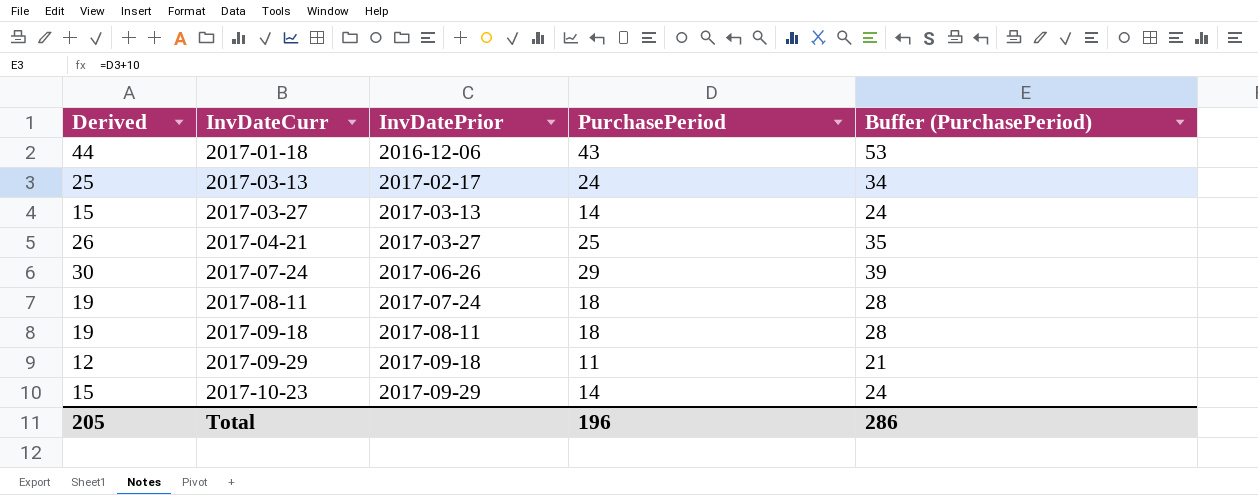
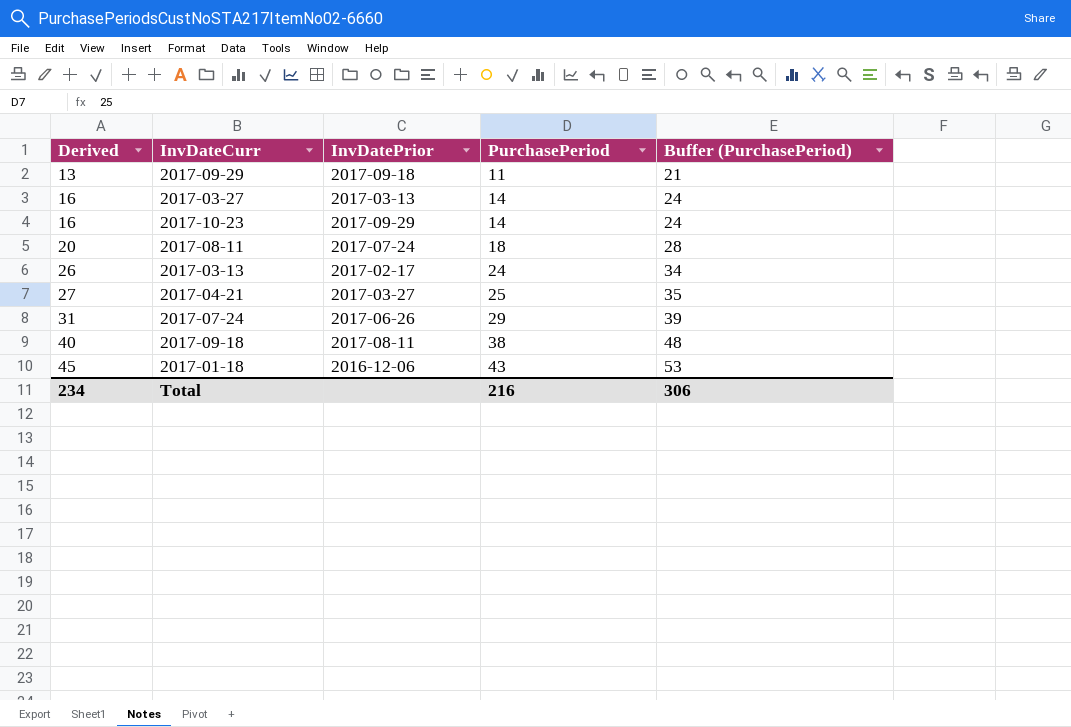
row order: InvDateCurr ascending -> Derived ascending
column Derived | formula: [PurchasePeriod] + 1 -> [PurchasePeriod] + 2
2017-09-18 | PurchasePeriod: 18 -> 38
2017-09-18 | Buffer (PurchasePeriod): 28 -> 48
Total | Derived: 205 -> 234
Total | PurchasePeriod: 196 -> 216
Total | Buffer (PurchasePeriod): 286 -> 306

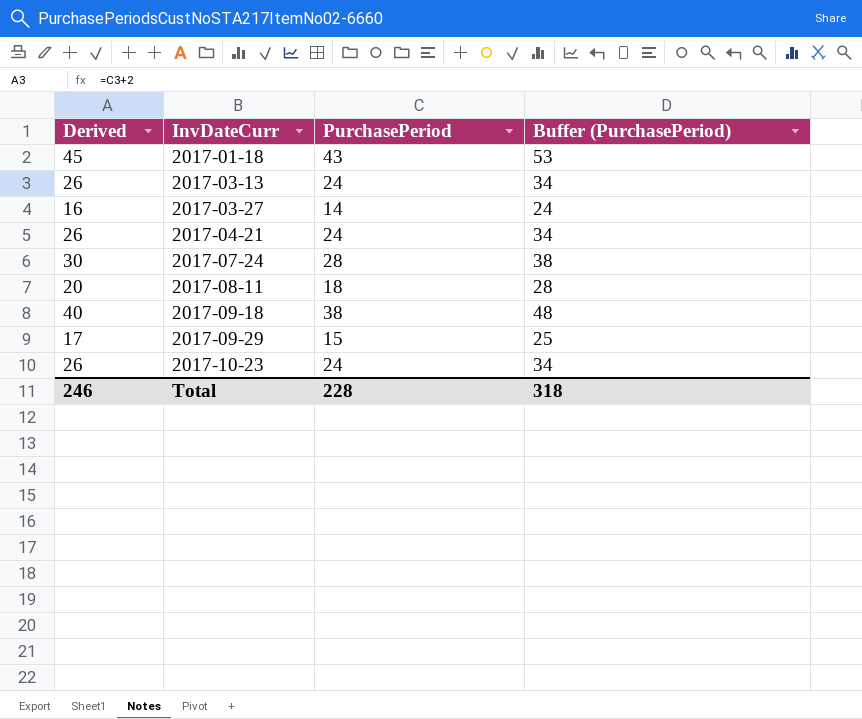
row order: Derived ascending -> InvDateCurr ascending
column InvDatePrior | position: 3 -> none
2017-04-21 | Derived: 27 -> 26
2017-04-21 | PurchasePeriod: 25 -> 24
2017-04-21 | Buffer (PurchasePeriod): 35 -> 34
2017-07-24 | Derived: 31 -> 30
2017-07-24 | PurchasePeriod: 29 -> 28
2017-07-24 | Buffer (PurchasePeriod): 39 -> 38
2017-09-29 | Derived: 13 -> 17
2017-09-29 | PurchasePeriod: 11 -> 15
2017-09-29 | Buffer (PurchasePeriod): 21 -> 25
2017-10-23 | Derived: 16 -> 26
2017-10-23 | PurchasePeriod: 14 -> 24
2017-10-23 | Buffer (PurchasePeriod): 24 -> 34
Total | Derived: 234 -> 246
Total | PurchasePeriod: 216 -> 228
Total | Buffer (PurchasePeriod): 306 -> 318

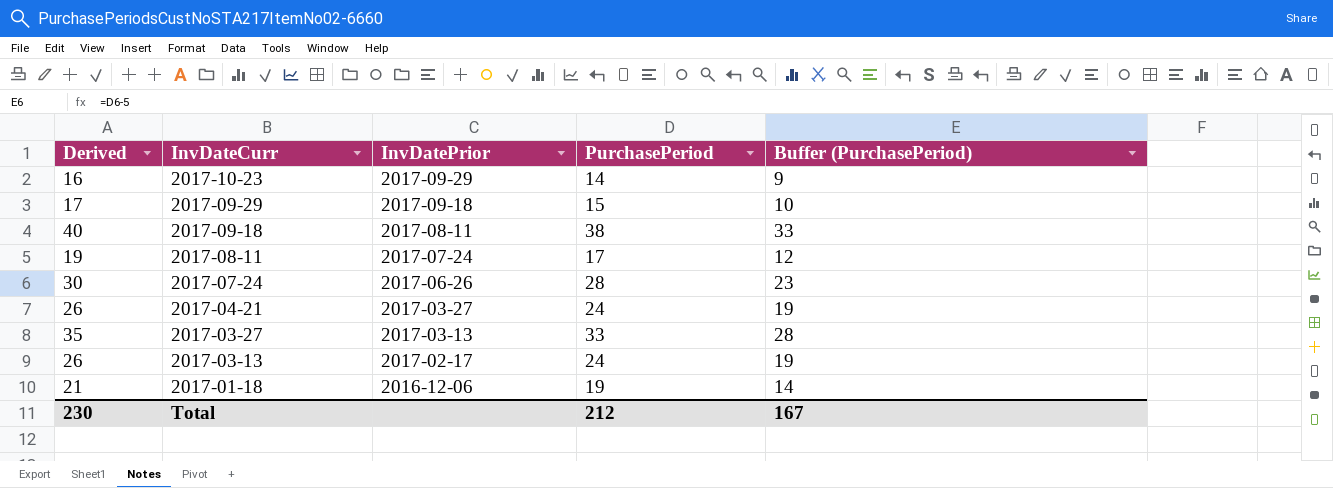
row order: InvDateCurr ascending -> InvDateCurr descending
column InvDatePrior | position: none -> 3
column Buffer (PurchasePeriod) | formula: [PurchasePeriod] + 10 -> [PurchasePeriod] - 5
2017-10-23 | Derived: 26 -> 16
2017-10-23 | PurchasePeriod: 24 -> 14
2017-08-11 | Derived: 20 -> 19
2017-08-11 | PurchasePeriod: 18 -> 17
2017-03-27 | Derived: 16 -> 35
2017-03-27 | PurchasePeriod: 14 -> 33
2017-01-18 | Derived: 45 -> 21
2017-01-18 | PurchasePeriod: 43 -> 19
Total | Derived: 246 -> 230
Total | PurchasePeriod: 228 -> 212
Total | Buffer (PurchasePeriod): 318 -> 167

